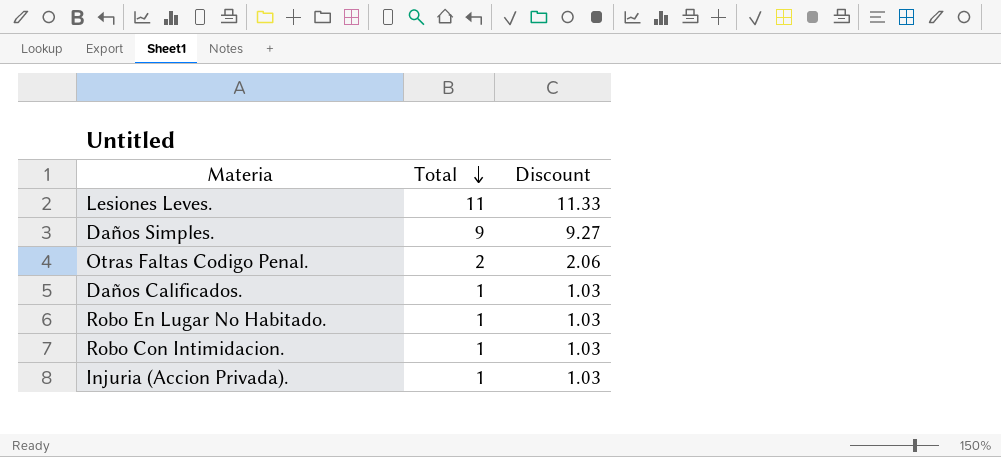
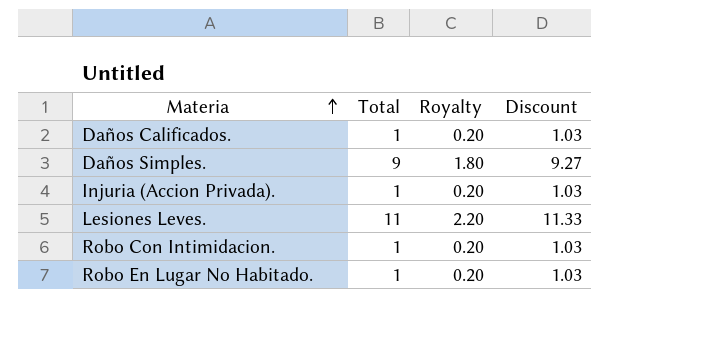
row order: Total descending -> Materia ascending
column Royalty | formula: none -> [Total] * 0.2
row Otras Faltas Codigo Penal.: 2 | 2.06 -> none

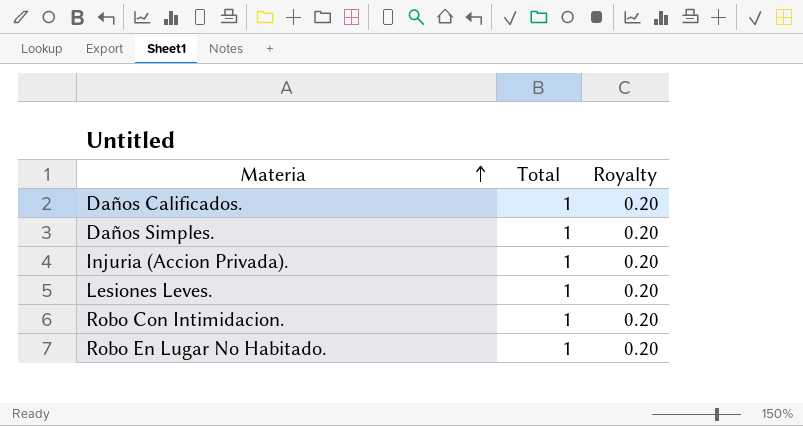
column Discount | formula: [Total] * 1.03 -> none
Daños Simples. | Total: 9 -> 1
Daños Simples. | Royalty: 1.80 -> 0.20
Lesiones Leves. | Total: 11 -> 1
Lesiones Leves. | Royalty: 2.20 -> 0.20

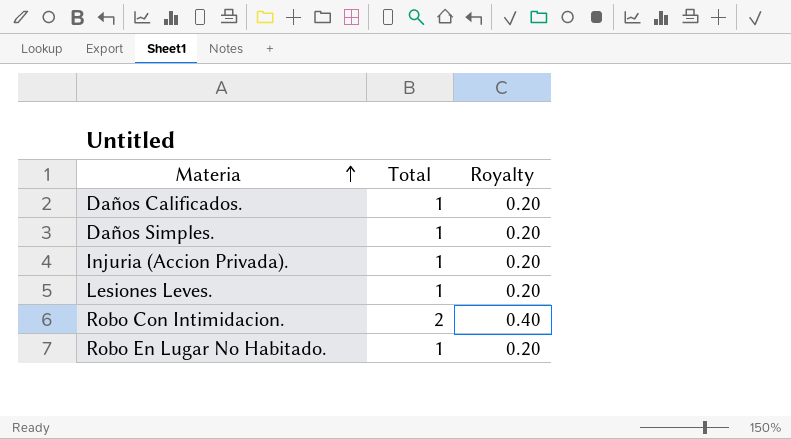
Robo Con Intimidacion. | Total: 1 -> 2
Robo Con Intimidacion. | Royalty: 0.20 -> 0.40

